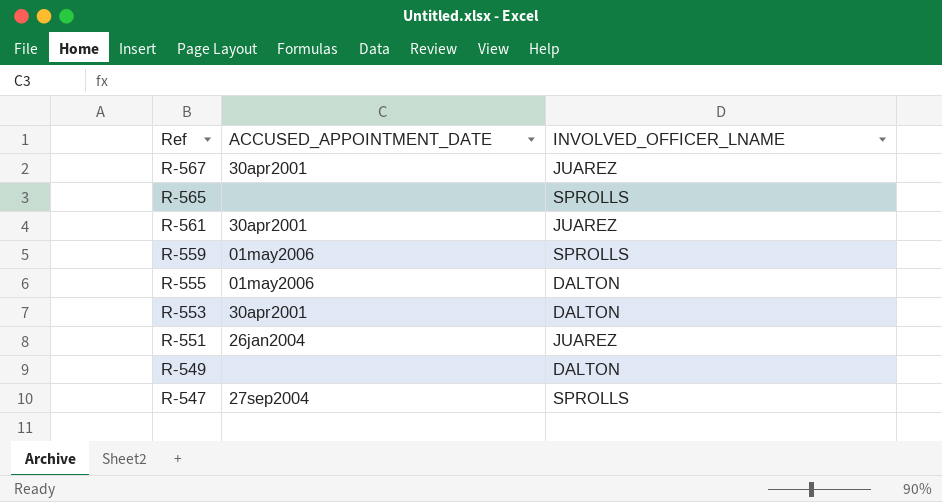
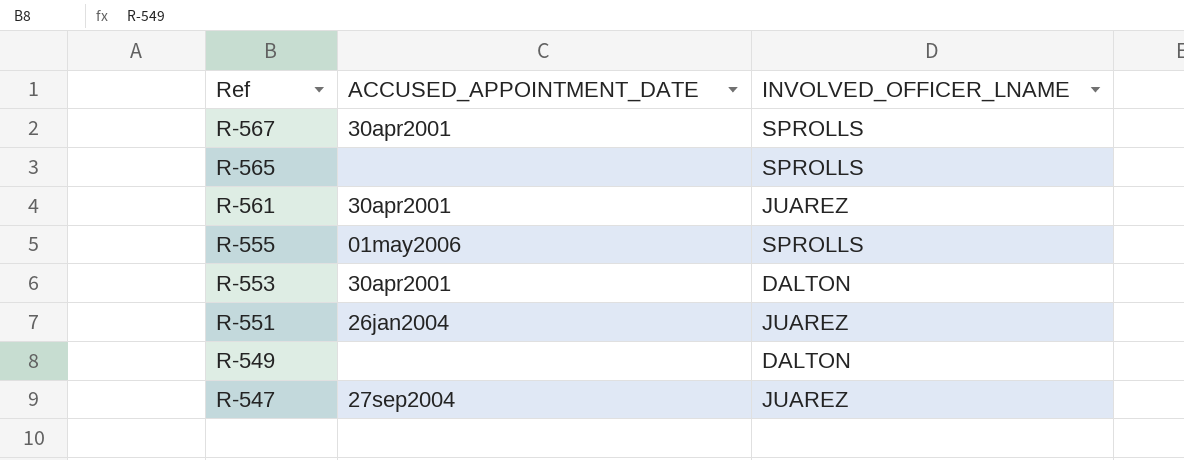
row R-559: 01may2006 | SPROLLS -> none
R-567 | INVOLVED_OFFICER_LNAME: JUAREZ -> SPROLLS
R-555 | INVOLVED_OFFICER_LNAME: DALTON -> SPROLLS
R-547 | INVOLVED_OFFICER_LNAME: SPROLLS -> JUAREZ

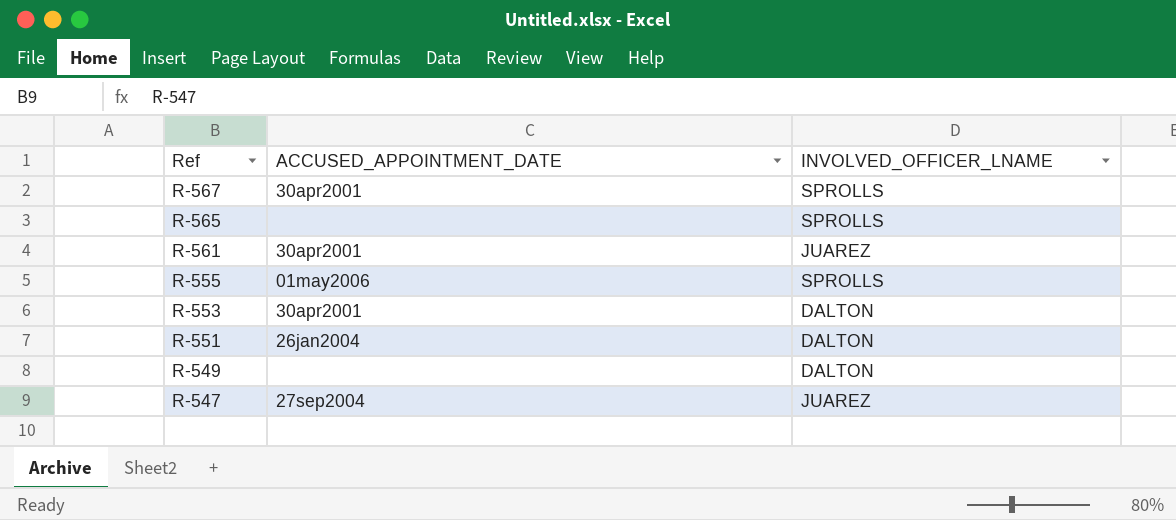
R-551 | INVOLVED_OFFICER_LNAME: JUAREZ -> DALTON

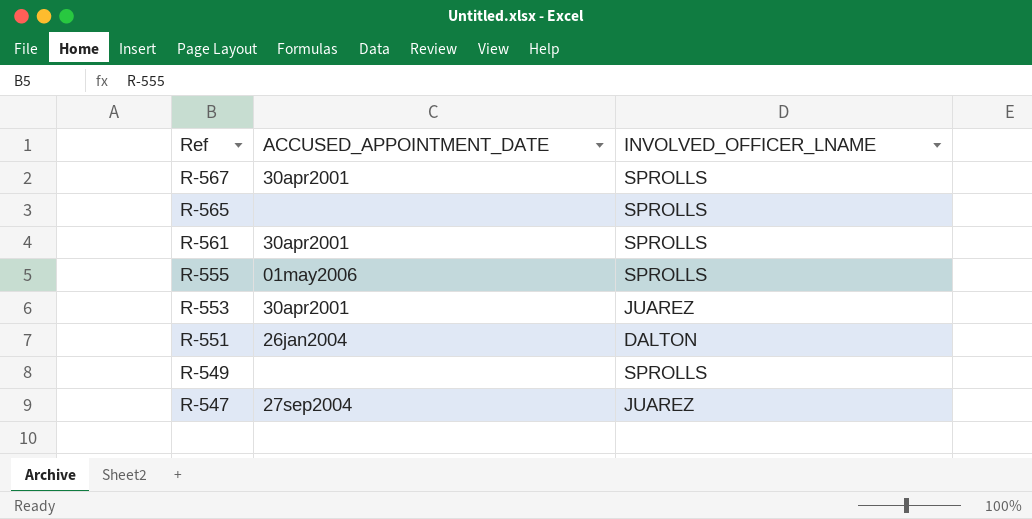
R-561 | INVOLVED_OFFICER_LNAME: JUAREZ -> SPROLLS
R-553 | INVOLVED_OFFICER_LNAME: DALTON -> JUAREZ
R-549 | INVOLVED_OFFICER_LNAME: DALTON -> SPROLLS

